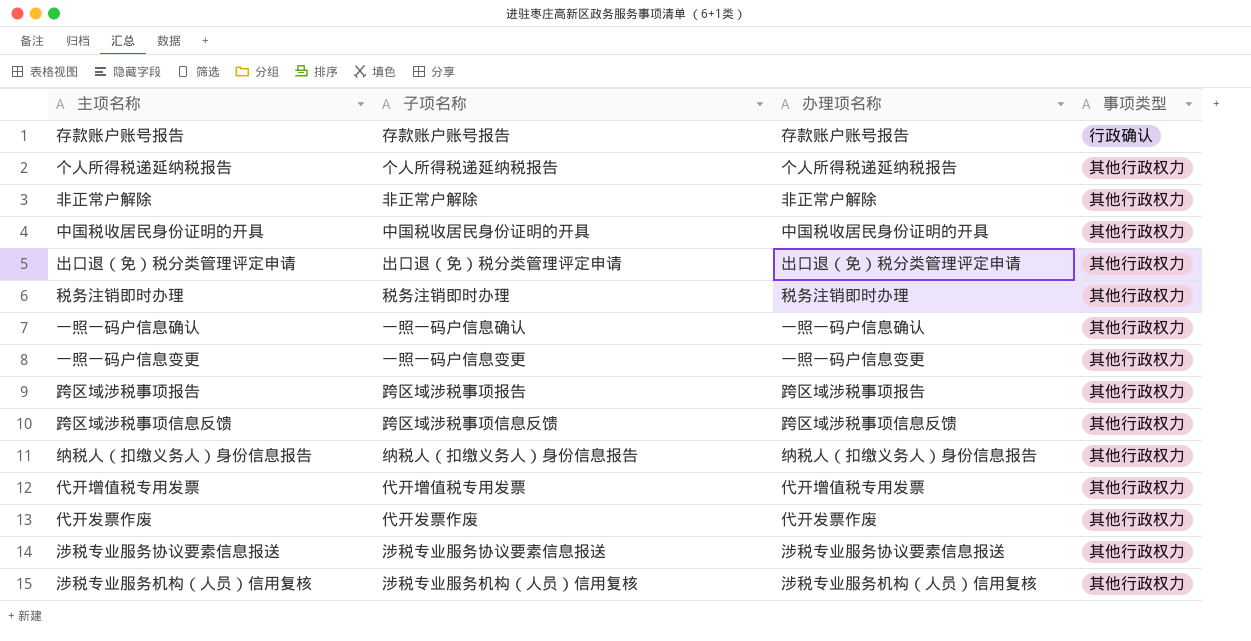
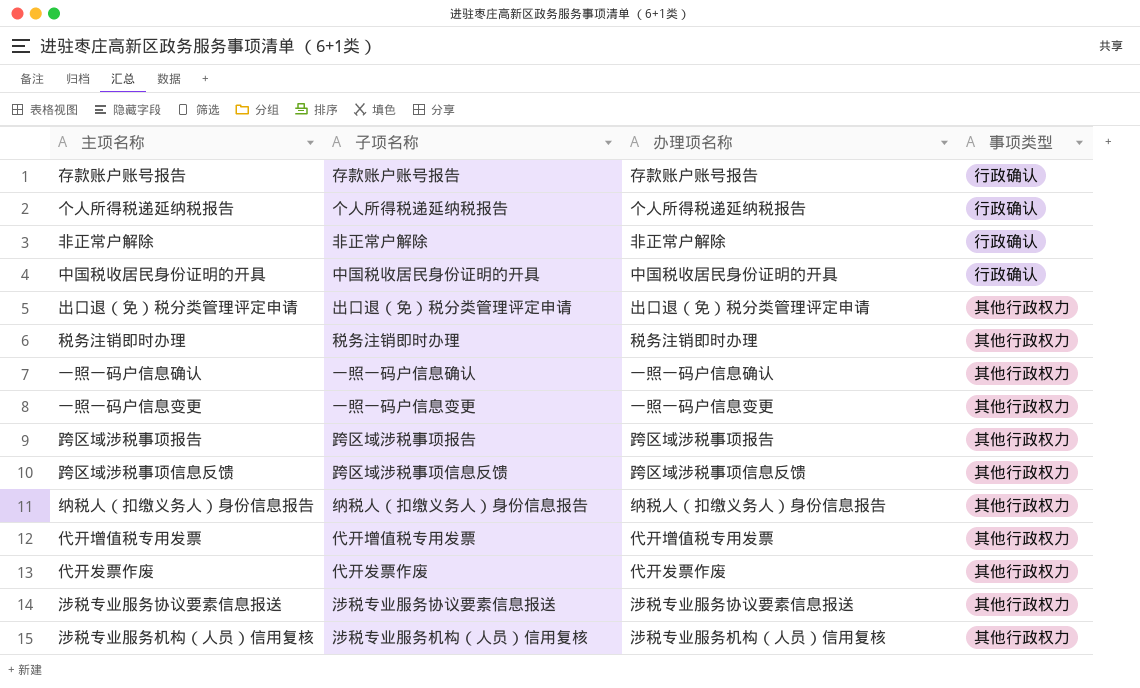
个人所得税递延纳税报告 | 事项类型: 其他行政权力 -> 行政确认
非正常户解除 | 事项类型: 其他行政权力 -> 行政确认
中国税收居民身份证明的开具 | 事项类型: 其他行政权力 -> 行政确认

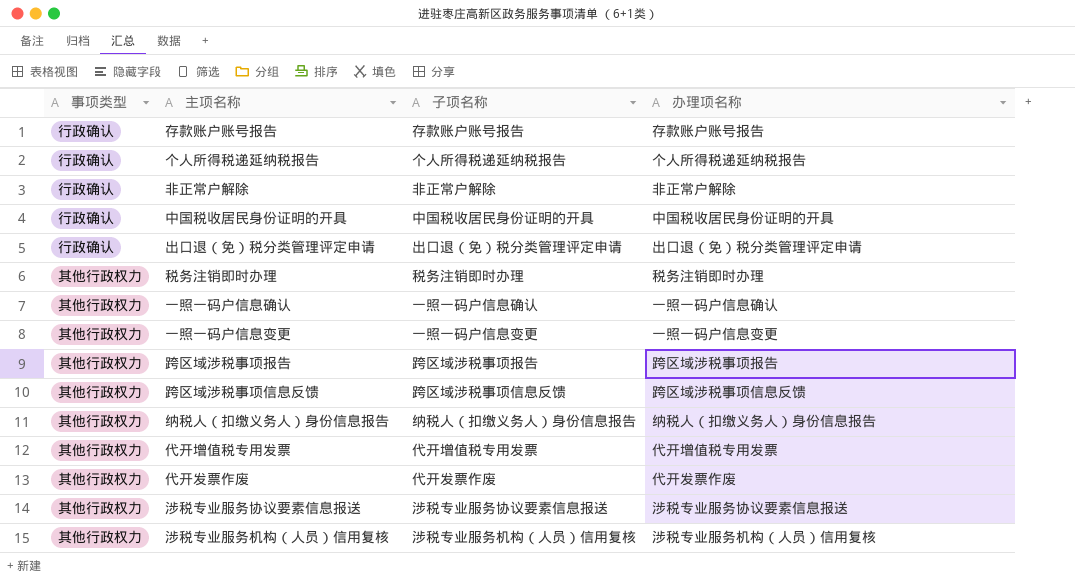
column 事项类型 | position: 4 -> 1
出口退（免）税分类管理评定申请 | 事项类型: 其他行政权力 -> 行政确认

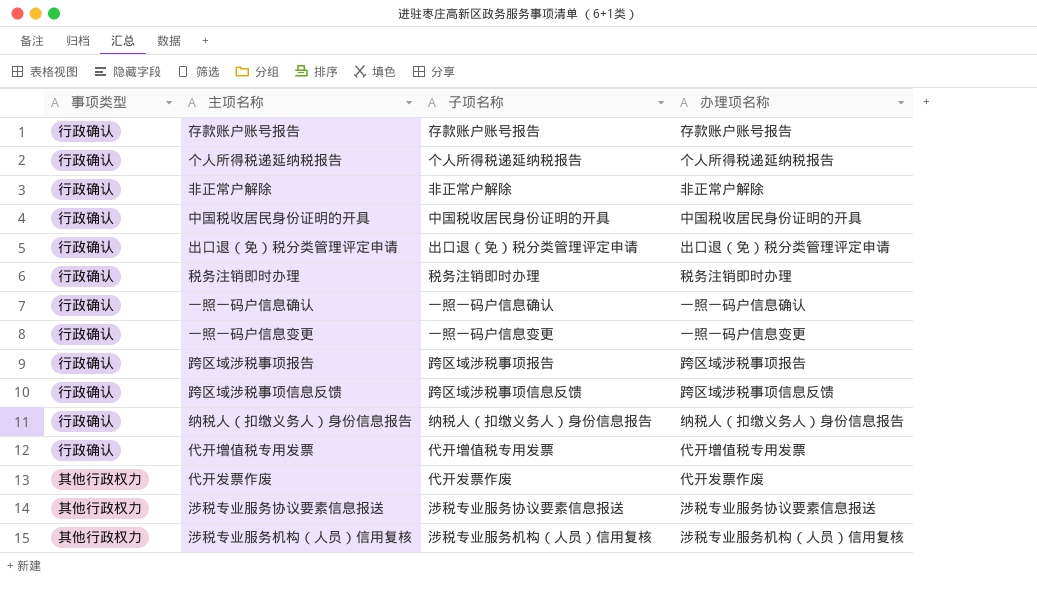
税务注销即时办理 | 事项类型: 其他行政权力 -> 行政确认
一照一码户信息确认 | 事项类型: 其他行政权力 -> 行政确认
一照一码户信息变更 | 事项类型: 其他行政权力 -> 行政确认
跨区域涉税事项报告 | 事项类型: 其他行政权力 -> 行政确认
跨区域涉税事项信息反馈 | 事项类型: 其他行政权力 -> 行政确认
纳税人（扣缴义务人）身份信息报告 | 事项类型: 其他行政权力 -> 行政确认
代开增值税专用发票 | 事项类型: 其他行政权力 -> 行政确认

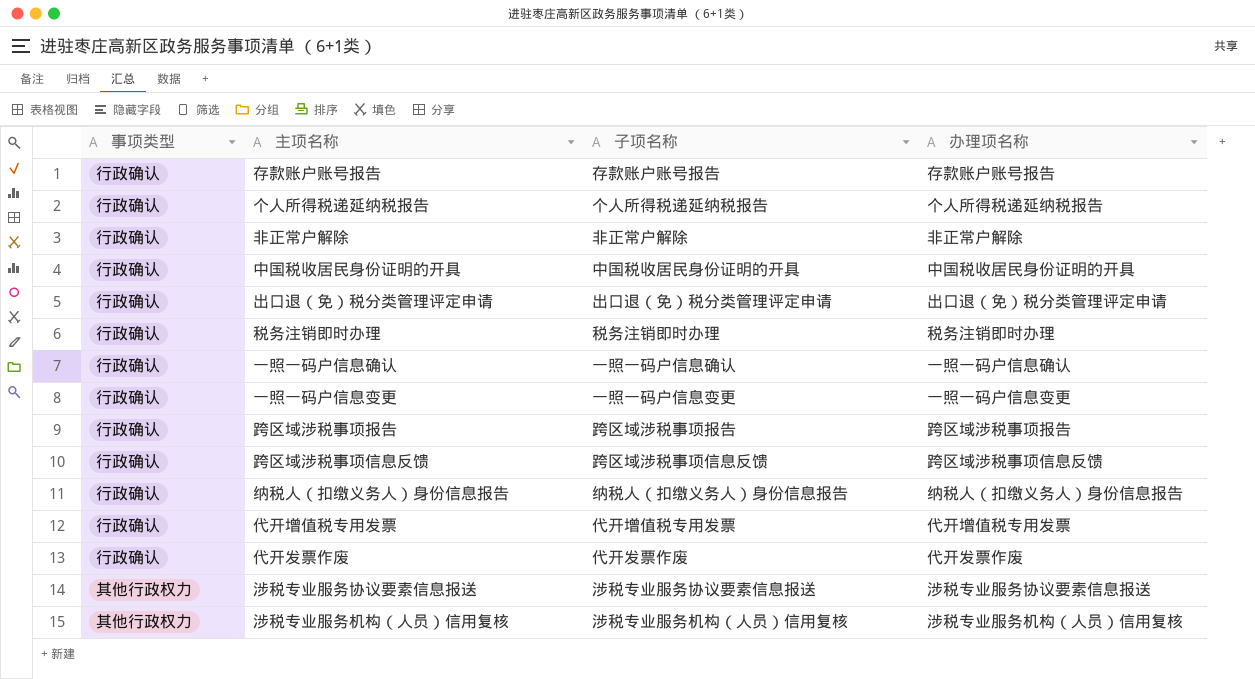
代开发票作废 | 事项类型: 其他行政权力 -> 行政确认

